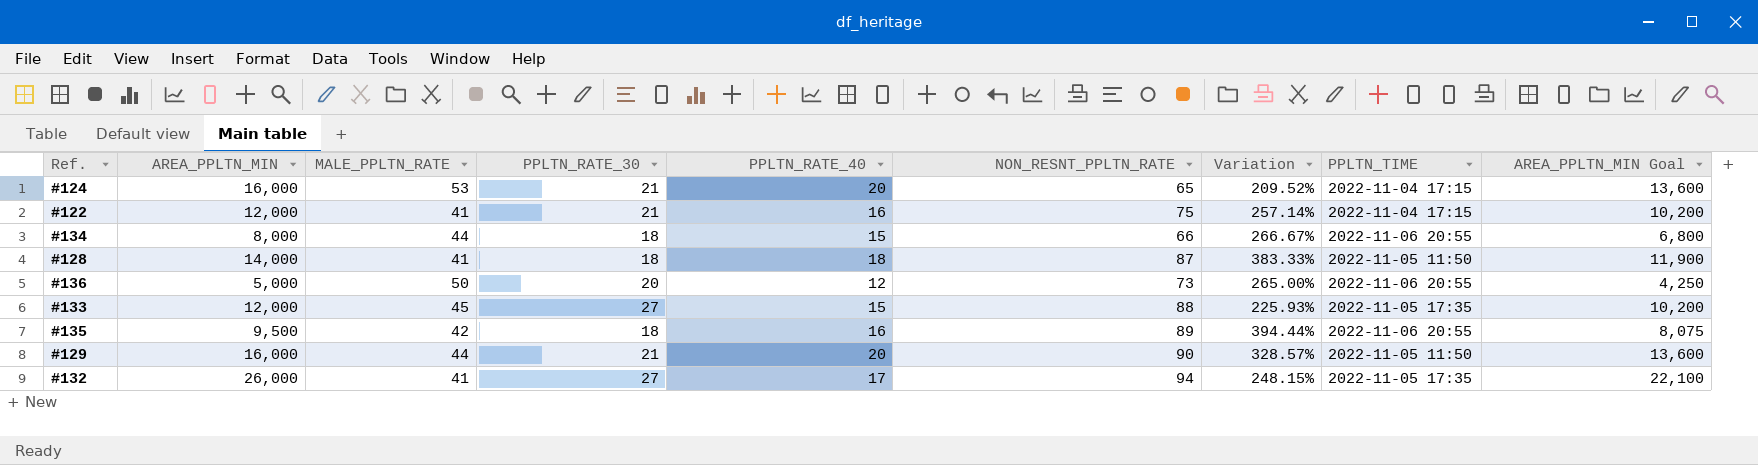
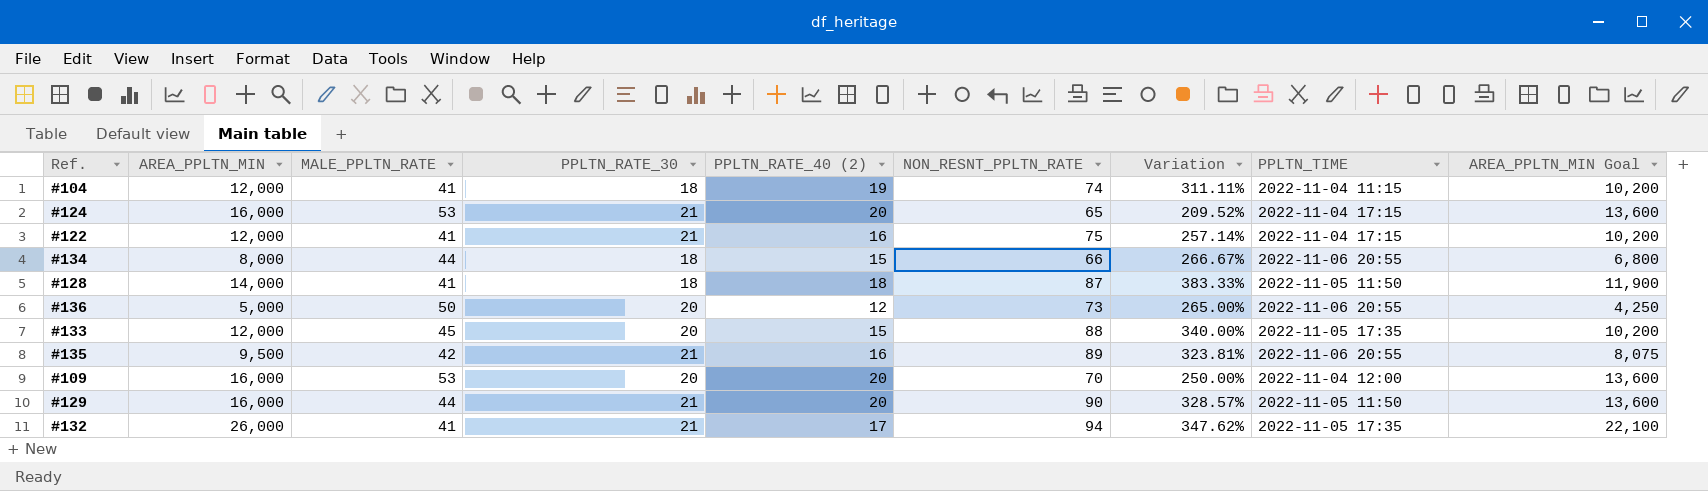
column name: PPLTN_RATE_40 -> PPLTN_RATE_40 (2)
row #104: none -> 12,000 | 41 | 18 | 19 | 74 | 311.11% | 2022-11-04 11:15 | 10,200
#133 | PPLTN_RATE_30: 27 -> 20
#133 | Variation: 225.93% -> 340.00%
#135 | PPLTN_RATE_30: 18 -> 21
#135 | Variation: 394.44% -> 323.81%
row #109: none -> 16,000 | 53 | 20 | 20 | 70 | 250.00% | 2022-11-04 12:00 | 13,600
#132 | PPLTN_RATE_30: 27 -> 21
#132 | Variation: 248.15% -> 347.62%

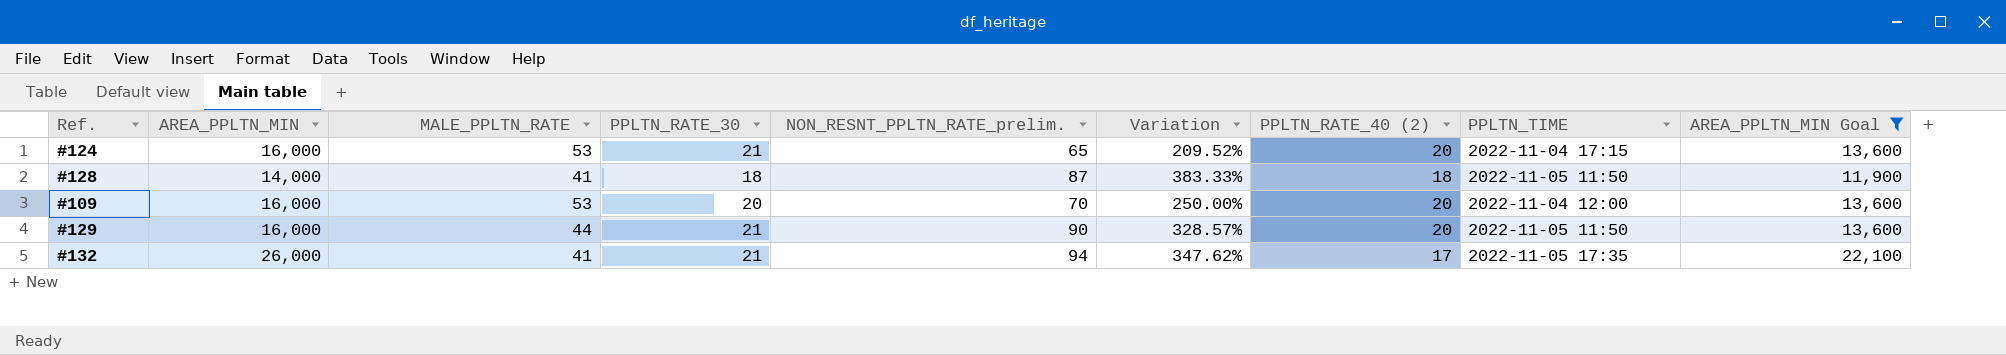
filter: none -> AREA_PPLTN_MIN Goal >= 11,900
column name: NON_RESNT_PPLTN_RATE -> NON_RESNT_PPLTN_RATE_prelim.
column PPLTN_RATE_40 (2) | position: 5 -> 7

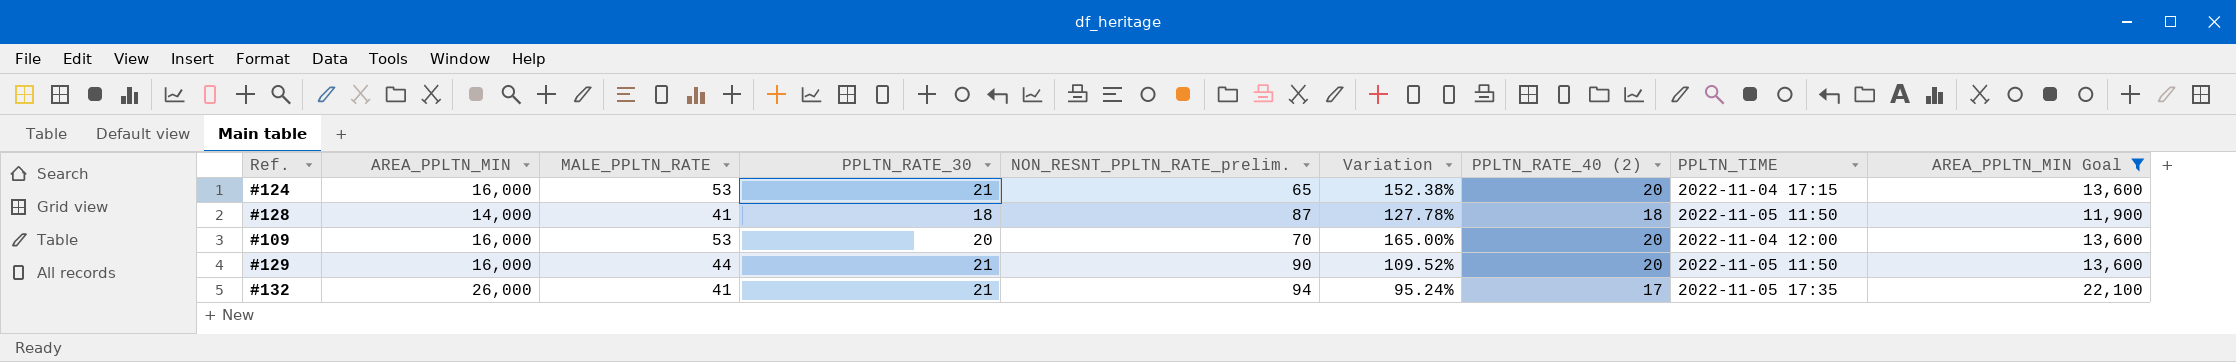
column Variation | formula: ([NON_RESNT_PPLTN_RATE_prelim.] - [PPLTN_RATE_30]) / [PPLTN_RATE_30] -> ([MALE_PPLTN_RATE] - [PPLTN_RATE_30]) / [PPLTN_RATE_30]

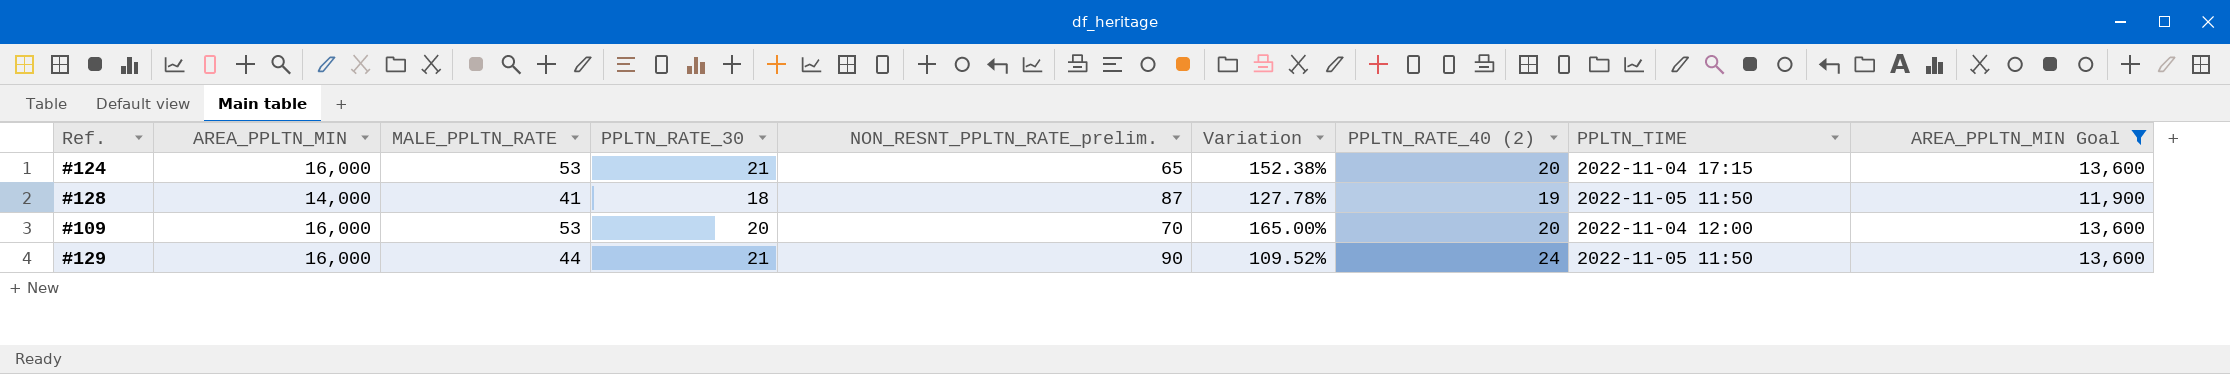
row #132: 26,000 | 41 | 21 | 94 | 95.24% | 17 | 2022-11-05 17:35 | 22,100 -> none
#128 | PPLTN_RATE_40 (2): 18 -> 19
#129 | PPLTN_RATE_40 (2): 20 -> 24

